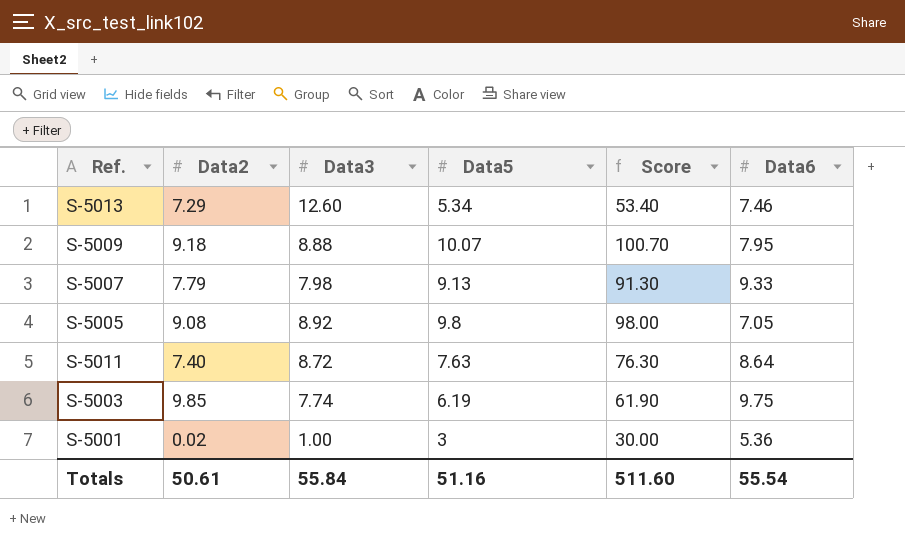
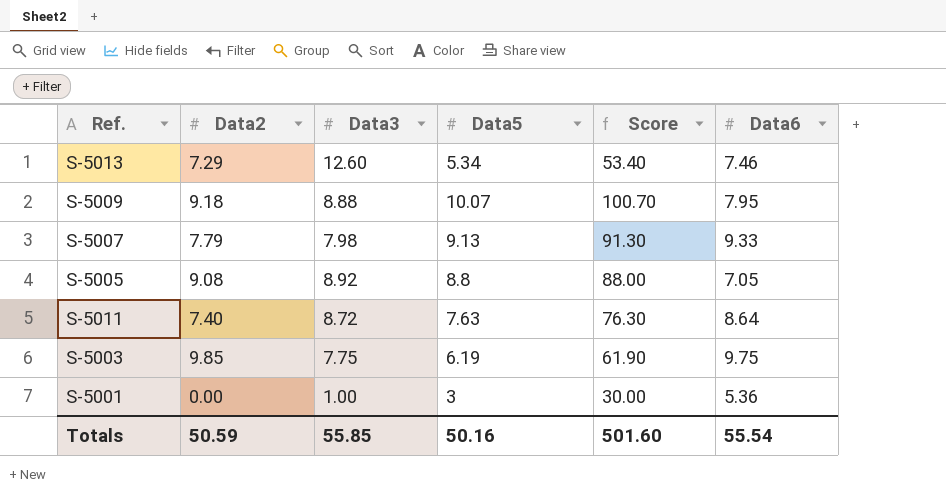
S-5005 | Data5: 9.8 -> 8.8
S-5005 | Score: 98.00 -> 88.00
S-5003 | Data3: 7.74 -> 7.75
S-5001 | Data2: 0.02 -> 0.00
Totals | Data2: 50.61 -> 50.59
Totals | Data3: 55.84 -> 55.85
Totals | Data5: 51.16 -> 50.16
Totals | Score: 511.60 -> 501.60

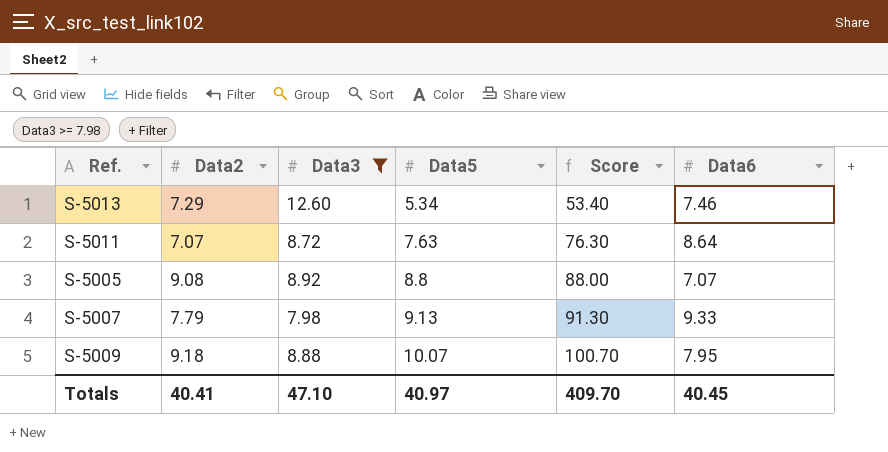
filter: none -> Data3 >= 7.98
row order: none -> Data5 ascending
S-5011 | Data2: 7.40 -> 7.07
S-5005 | Data6: 7.05 -> 7.07
Totals | Data2: 50.59 -> 40.41
Totals | Data3: 55.85 -> 47.10
Totals | Data5: 50.16 -> 40.97
Totals | Score: 501.60 -> 409.70
Totals | Data6: 55.54 -> 40.45

